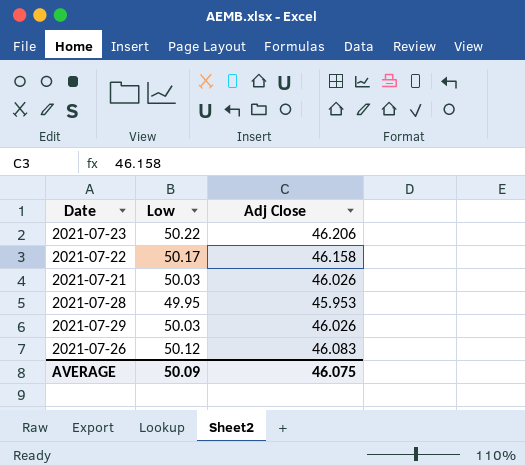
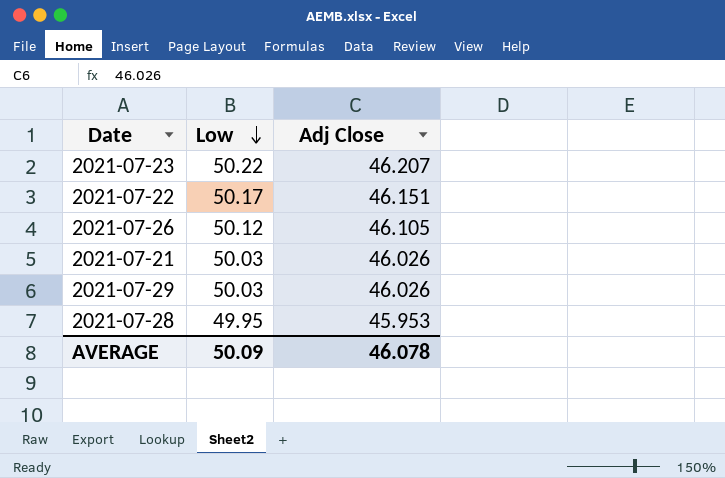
row order: none -> Low descending
2021-07-23 | Adj Close: 46.206 -> 46.207
2021-07-22 | Adj Close: 46.158 -> 46.151
2021-07-26 | Adj Close: 46.083 -> 46.105
AVERAGE | Adj Close: 46.075 -> 46.078

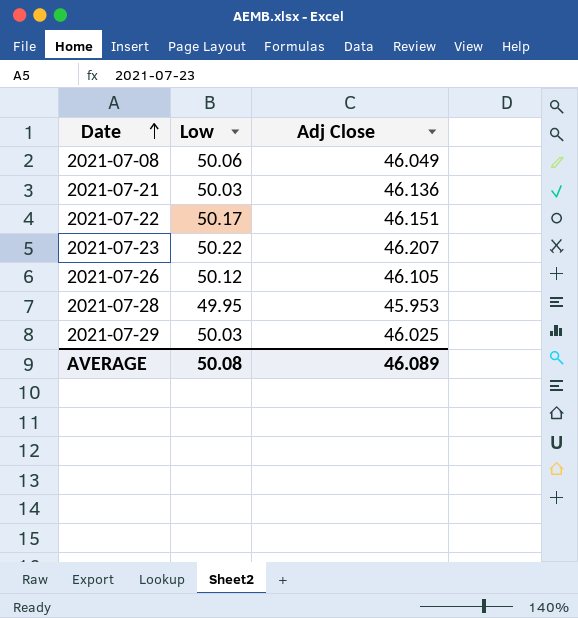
row order: Low descending -> Date ascending
row 2021-07-08: none -> 50.06 | 46.049
2021-07-21 | Adj Close: 46.026 -> 46.136
2021-07-29 | Adj Close: 46.026 -> 46.025
AVERAGE | Low: 50.09 -> 50.08
AVERAGE | Adj Close: 46.078 -> 46.089

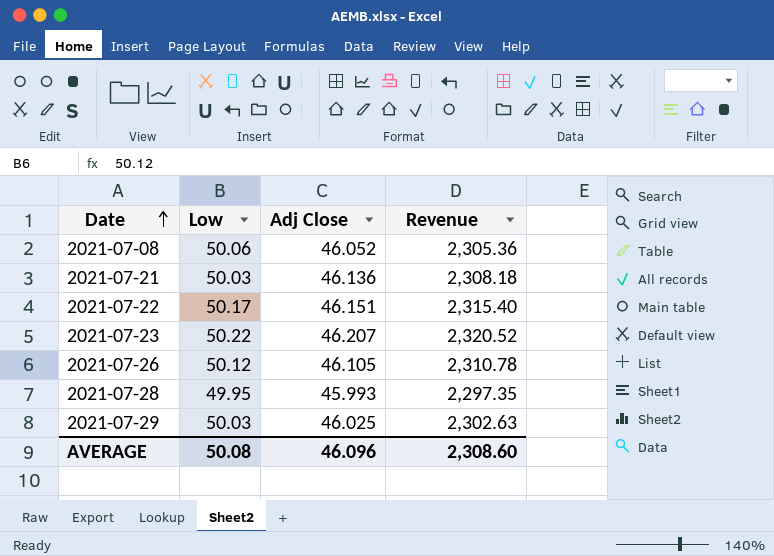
column Revenue | formula: none -> [Low] * [Adj Close]
2021-07-08 | Adj Close: 46.049 -> 46.052
2021-07-28 | Adj Close: 45.953 -> 45.993
AVERAGE | Adj Close: 46.089 -> 46.096

